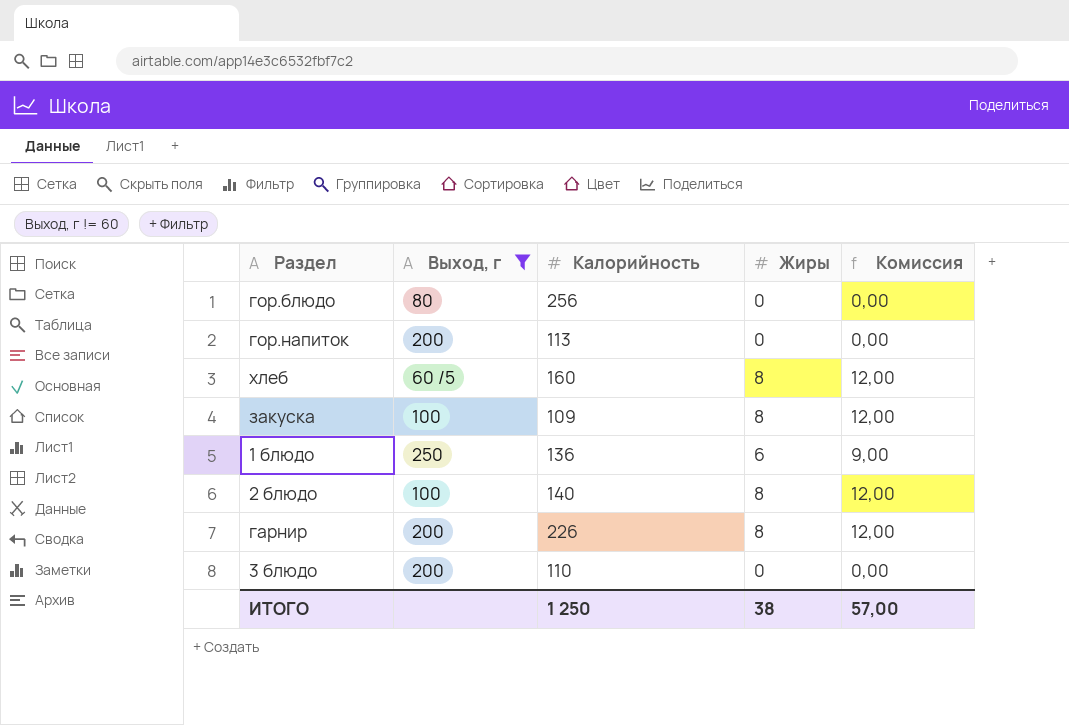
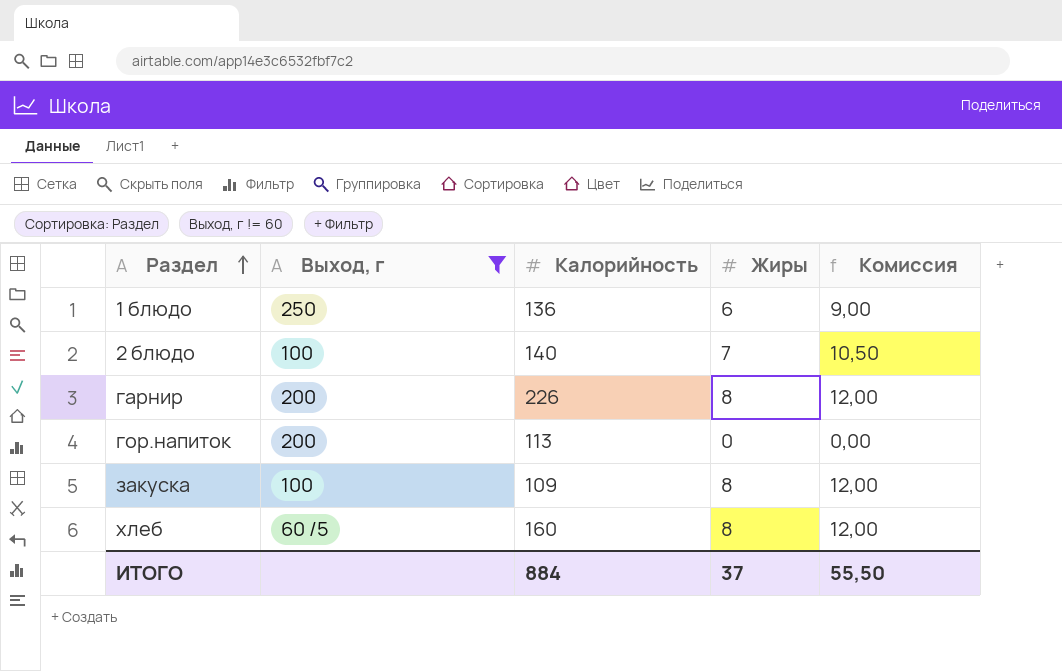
row order: none -> Раздел ascending
row гор.блюдо: 80 | 256 | 0 | 0,00 -> none
row 3 блюдо: 200 | 110 | 0 | 0,00 -> none
2 блюдо | Жиры: 8 -> 7
2 блюдо | Комиссия: 12,00 -> 10,50
ИТОГО | Калорийность: 1 250 -> 884
ИТОГО | Жиры: 38 -> 37
ИТОГО | Комиссия: 57,00 -> 55,50

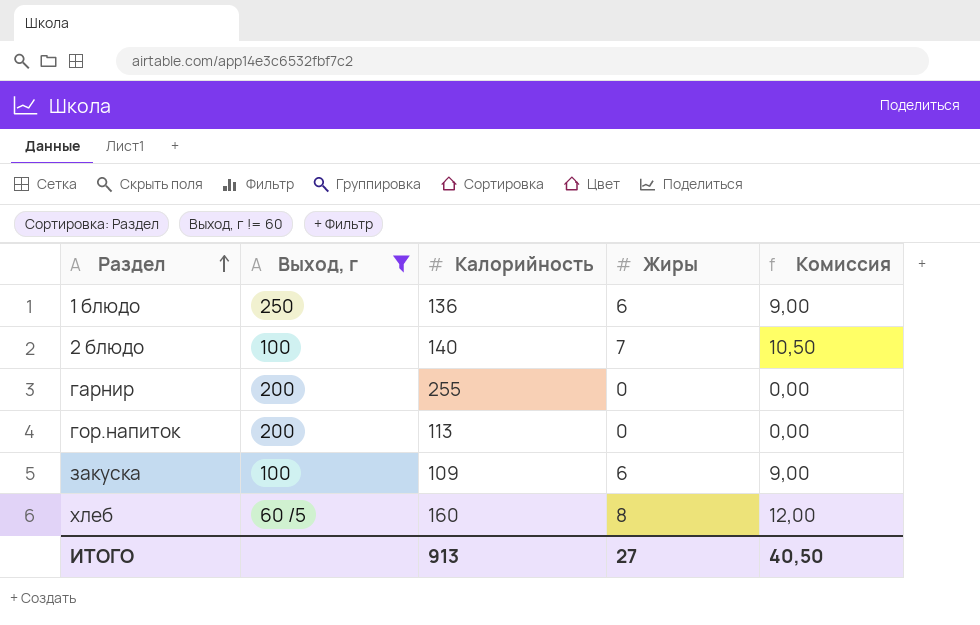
гарнир | Калорийность: 226 -> 255
гарнир | Жиры: 8 -> 0
гарнир | Комиссия: 12,00 -> 0,00
закуска | Жиры: 8 -> 6
закуска | Комиссия: 12,00 -> 9,00
ИТОГО | Калорийность: 884 -> 913
ИТОГО | Жиры: 37 -> 27
ИТОГО | Комиссия: 55,50 -> 40,50

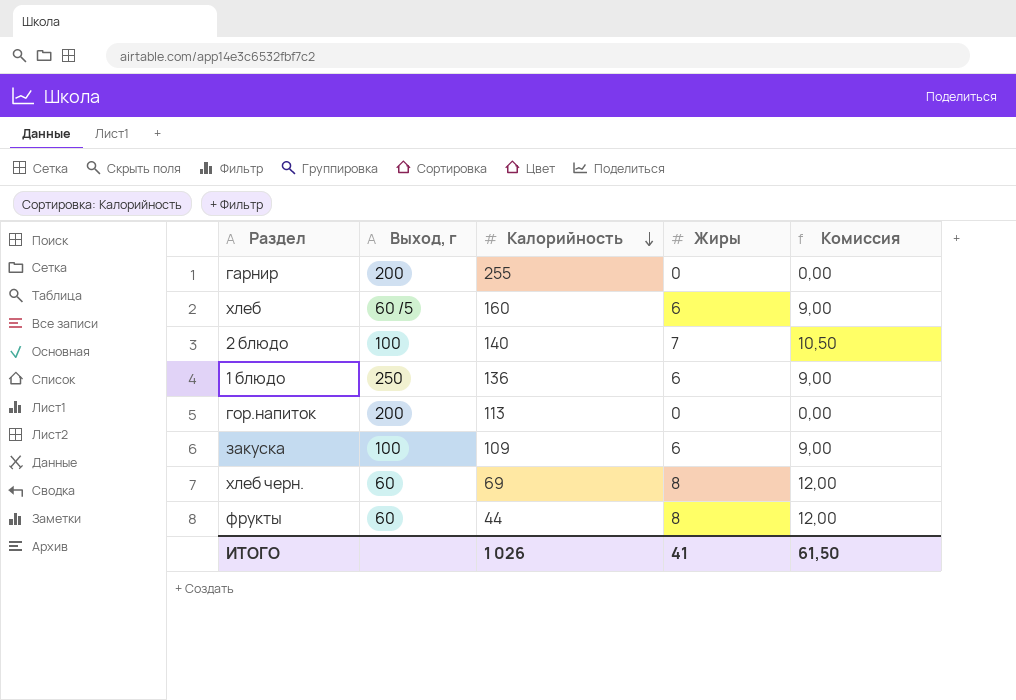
filter: Выход, г != 60 -> none
row order: Раздел ascending -> Калорийность descending
хлеб | Жиры: 8 -> 6
хлеб | Комиссия: 12,00 -> 9,00
ИТОГО | Калорийность: 913 -> 1 026
ИТОГО | Жиры: 27 -> 41
ИТОГО | Комиссия: 40,50 -> 61,50

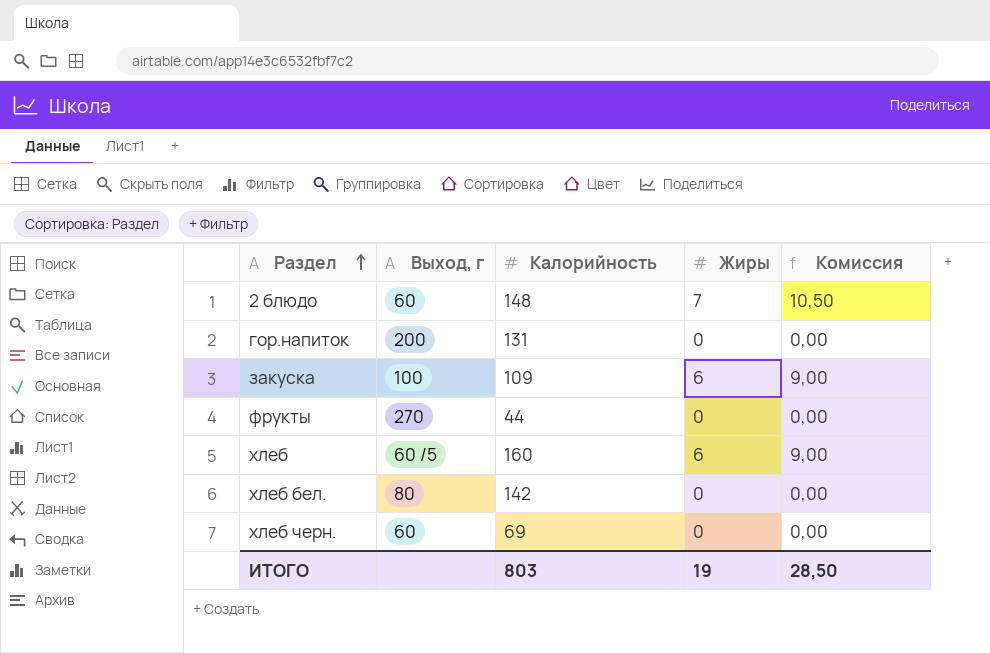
row order: Калорийность descending -> Раздел ascending
row гарнир: 200 | 255 | 0 | 0,00 -> none
row 1 блюдо: 250 | 136 | 6 | 9,00 -> none
2 блюдо | Выход, г: 100 -> 60
2 блюдо | Калорийность: 140 -> 148
гор.напиток | Калорийность: 113 -> 131
фрукты | Выход, г: 60 -> 270
фрукты | Жиры: 8 -> 0
фрукты | Комиссия: 12,00 -> 0,00
row хлеб бел.: none -> 80 | 142 | 0 | 0,00
хлеб черн. | Жиры: 8 -> 0
хлеб черн. | Комиссия: 12,00 -> 0,00
ИТОГО | Калорийность: 1 026 -> 803
ИТОГО | Жиры: 41 -> 19
ИТОГО | Комиссия: 61,50 -> 28,50

